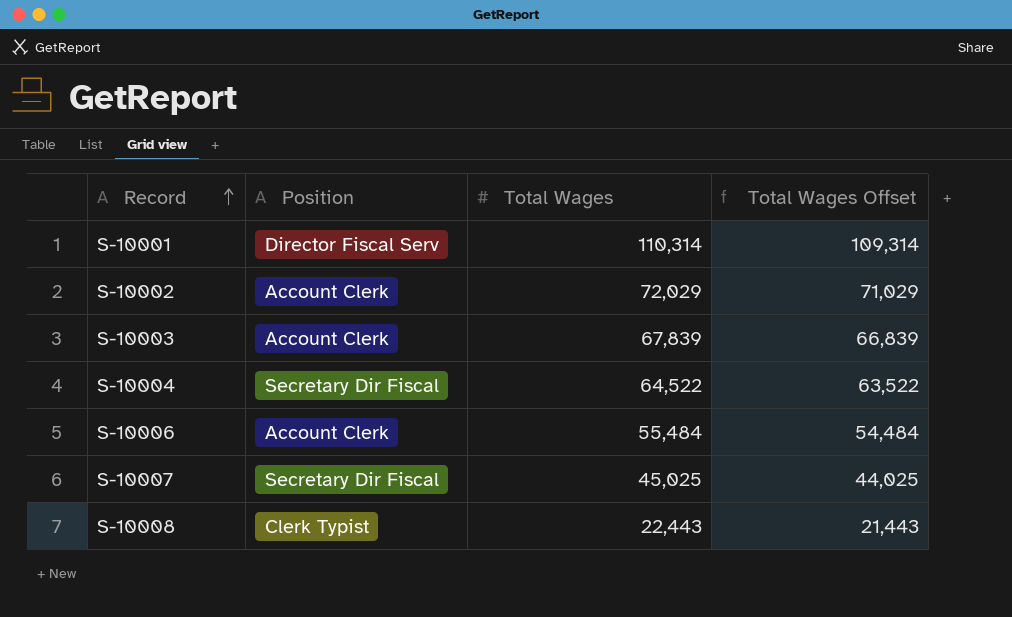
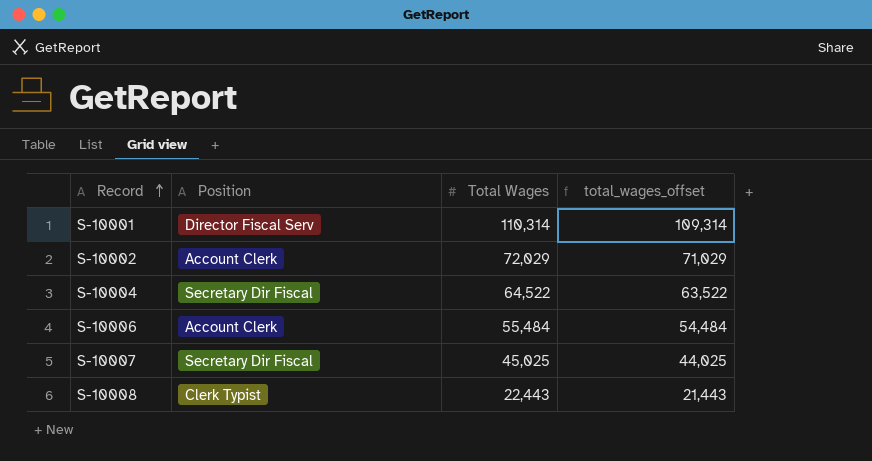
column name: Total Wages Offset -> total_wages_offset
row S-10003: Account Clerk | 67,839 | 66,839 -> none

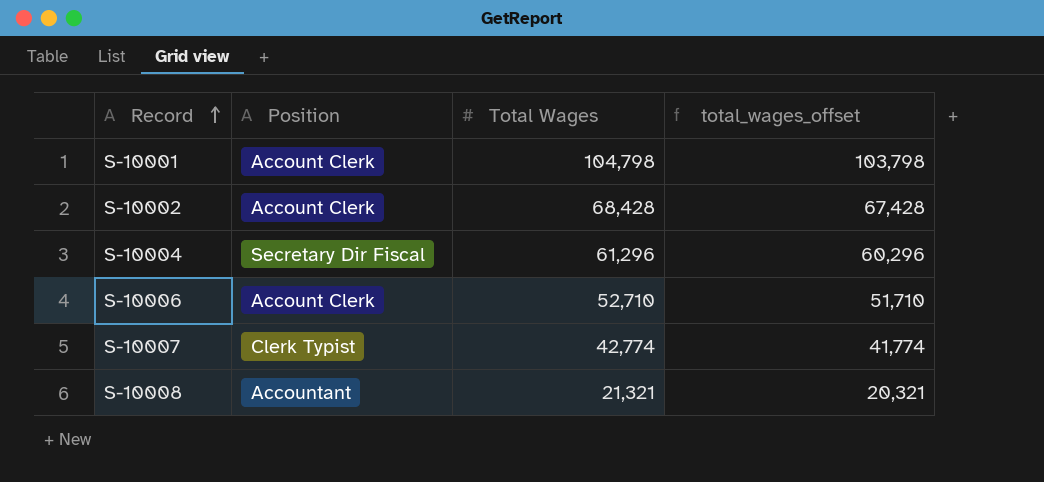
S-10001 | Position: Director Fiscal Serv -> Account Clerk
S-10001 | Total Wages: 110,314 -> 104,798
S-10001 | total_wages_offset: 109,314 -> 103,798
S-10002 | Total Wages: 72,029 -> 68,428
S-10002 | total_wages_offset: 71,029 -> 67,428
S-10004 | Total Wages: 64,522 -> 61,296
S-10004 | total_wages_offset: 63,522 -> 60,296
S-10006 | Total Wages: 55,484 -> 52,710
S-10006 | total_wages_offset: 54,484 -> 51,710
S-10007 | Position: Secretary Dir Fiscal -> Clerk Typist
S-10007 | Total Wages: 45,025 -> 42,774
S-10007 | total_wages_offset: 44,025 -> 41,774
S-10008 | Position: Clerk Typist -> Accountant
S-10008 | Total Wages: 22,443 -> 21,321
S-10008 | total_wages_offset: 21,443 -> 20,321

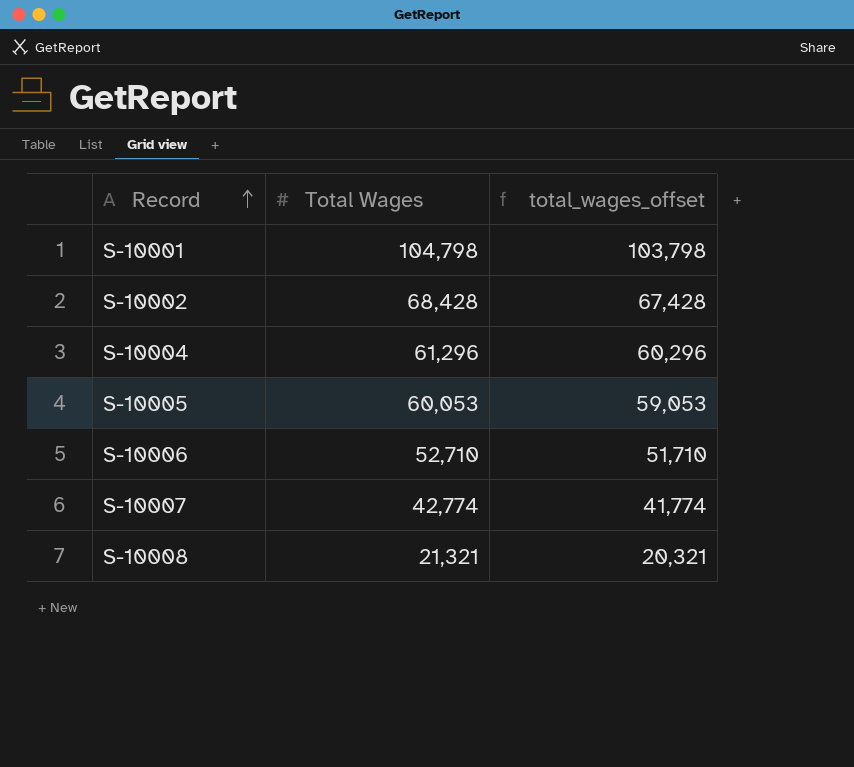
column Position | position: 2 -> none
row S-10005: none -> 60,053 | 59,053

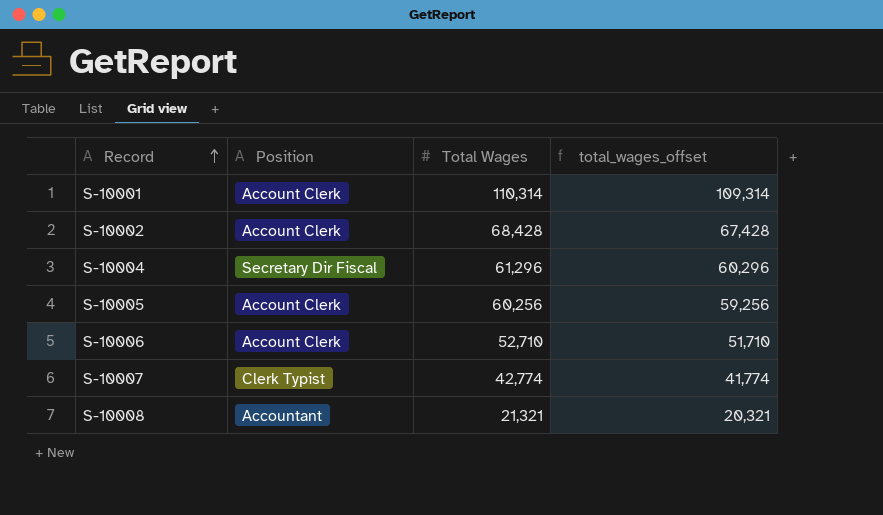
column Position | position: none -> 2
S-10001 | Total Wages: 104,798 -> 110,314
S-10001 | total_wages_offset: 103,798 -> 109,314
S-10005 | Total Wages: 60,053 -> 60,256
S-10005 | total_wages_offset: 59,053 -> 59,256

